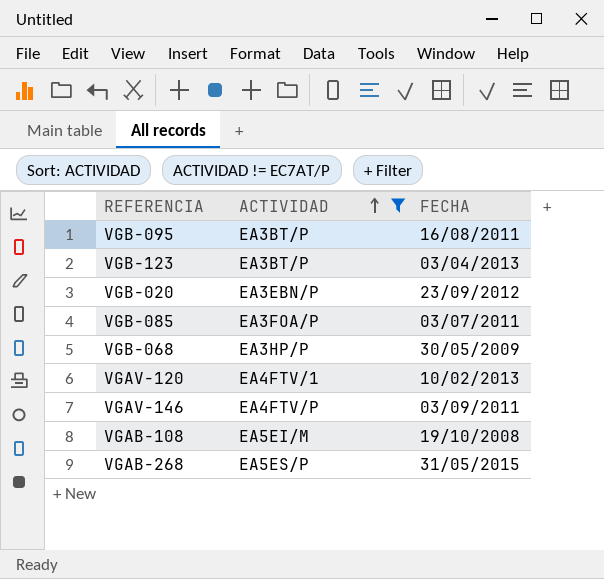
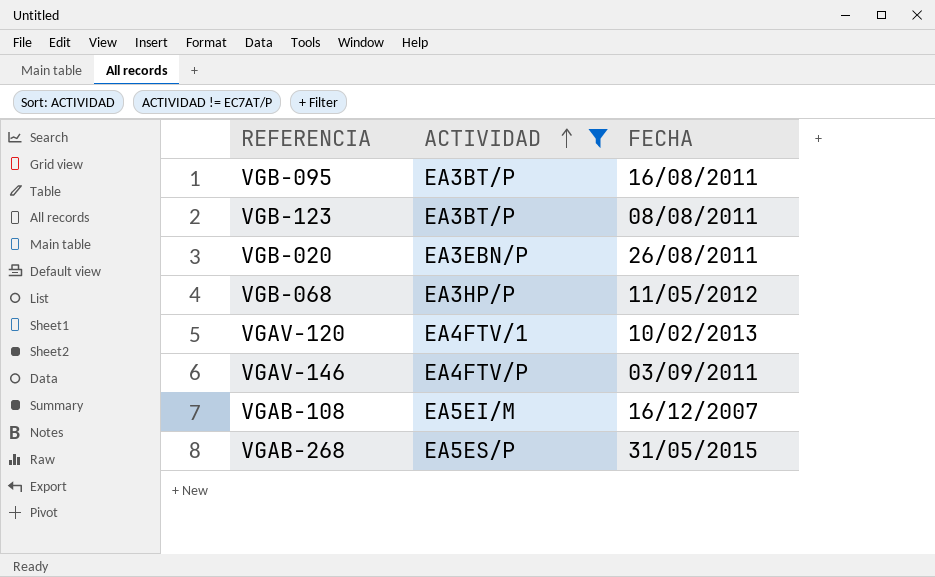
row VGB-085: EA3FOA/P | 03/07/2011 -> none
VGB-123 | FECHA: 03/04/2013 -> 08/08/2011
VGB-020 | FECHA: 23/09/2012 -> 26/08/2011
VGB-068 | FECHA: 30/05/2009 -> 11/05/2012
VGAB-108 | FECHA: 19/10/2008 -> 16/12/2007

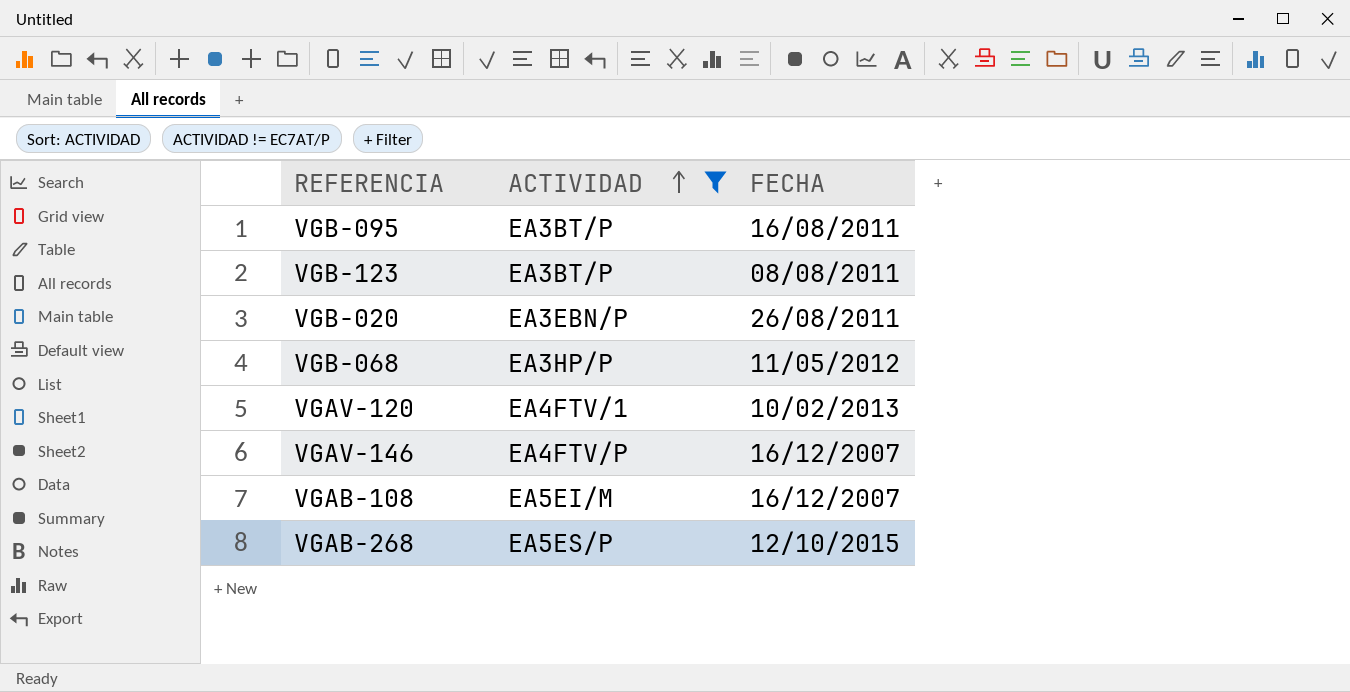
VGAV-146 | FECHA: 03/09/2011 -> 16/12/2007
VGAB-268 | FECHA: 31/05/2015 -> 12/10/2015

